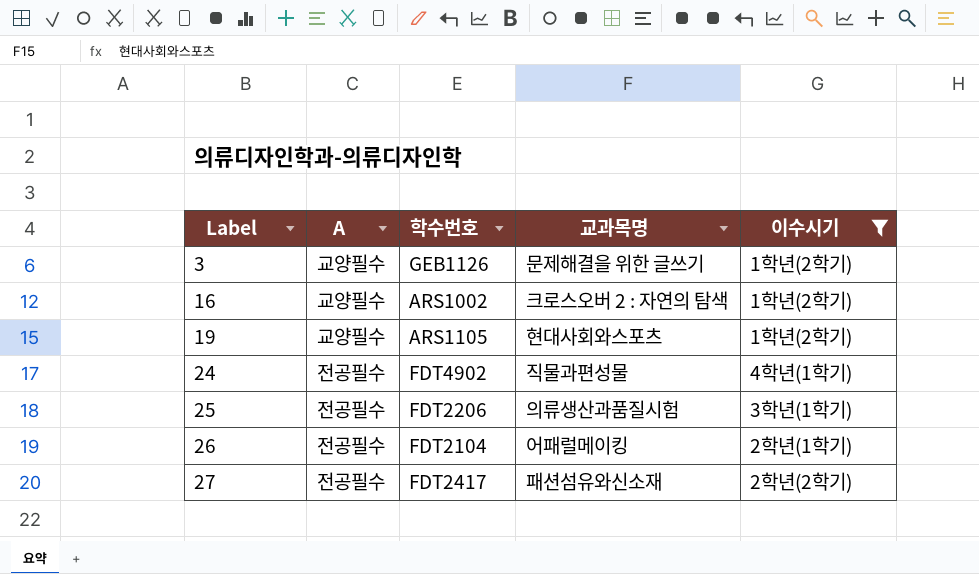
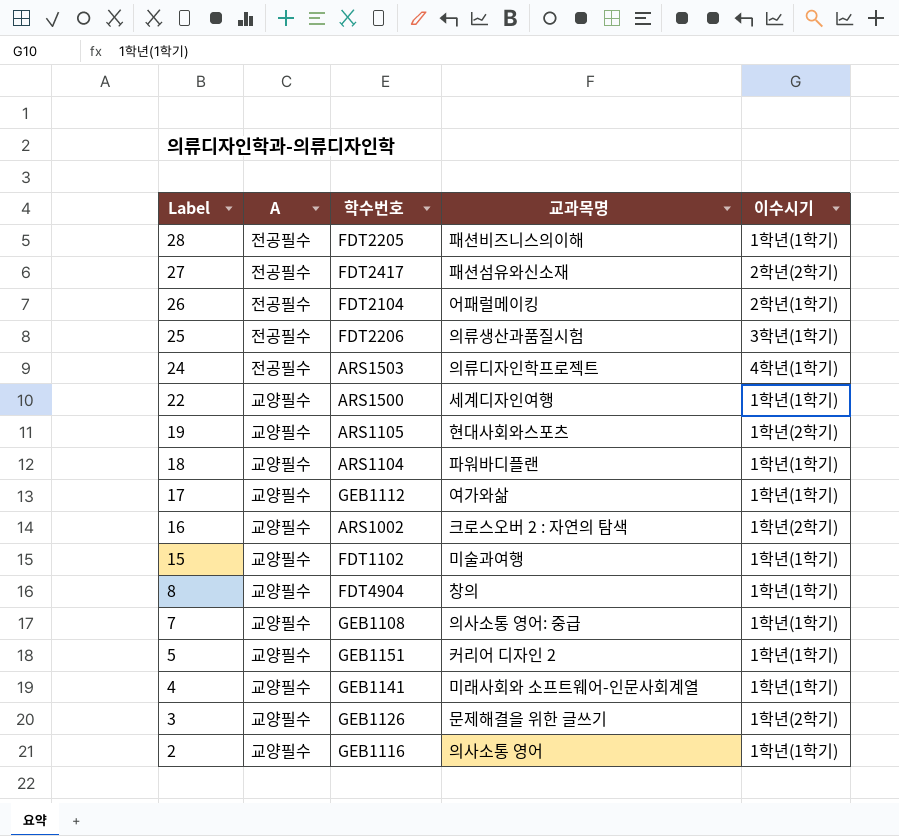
filter: 이수시기 != 1학년(1학기) -> none
row order: Label ascending -> Label descending
24 | 학수번호: FDT4902 -> ARS1503
24 | 교과목명: 직물과편성물 -> 의류디자인학프로젝트

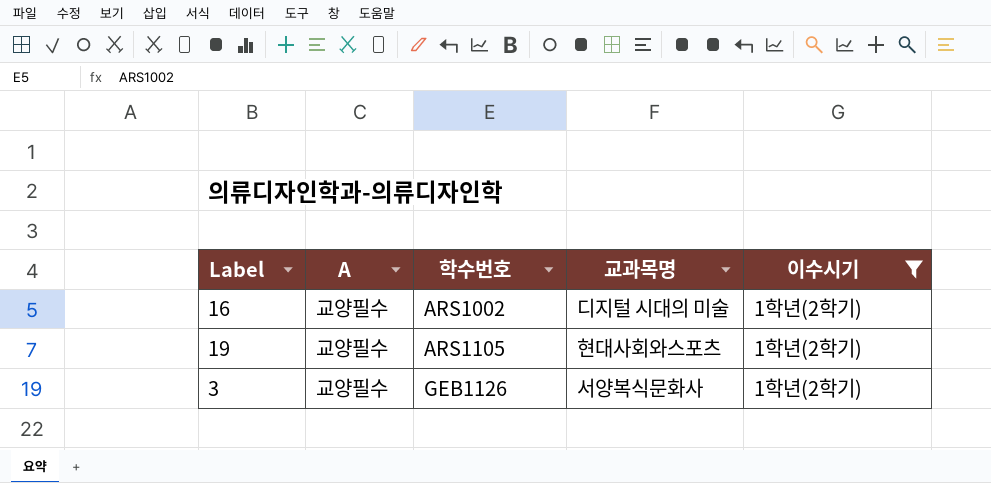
filter: none -> 이수시기 = 1학년(2학기)
row order: Label descending -> 학수번호 ascending
16 | 교과목명: 크로스오버 2 : 자연의 탐색 -> 디지털 시대의 미술
3 | 교과목명: 문제해결을 위한 글쓰기 -> 서양복식문화사

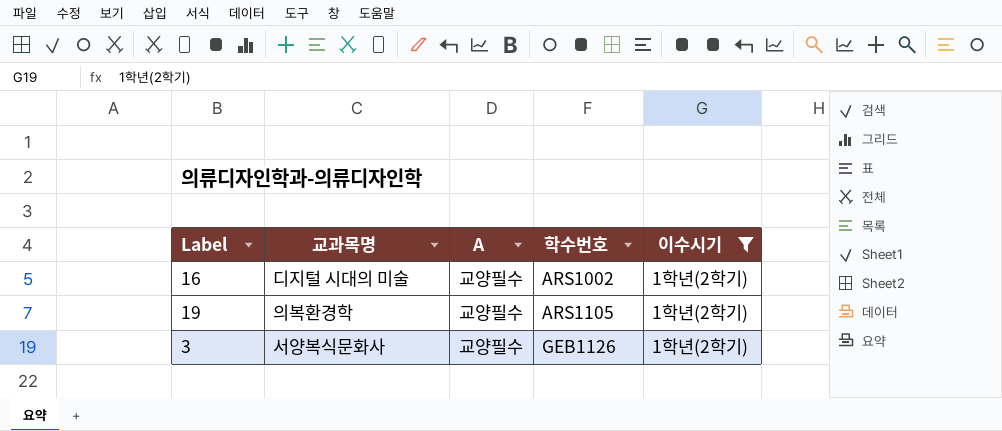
column 교과목명 | position: 4 -> 2
19 | 교과목명: 현대사회와스포츠 -> 의복환경학

